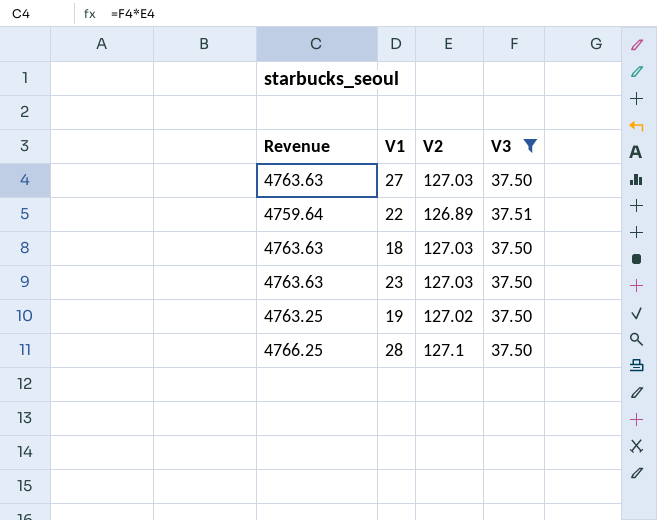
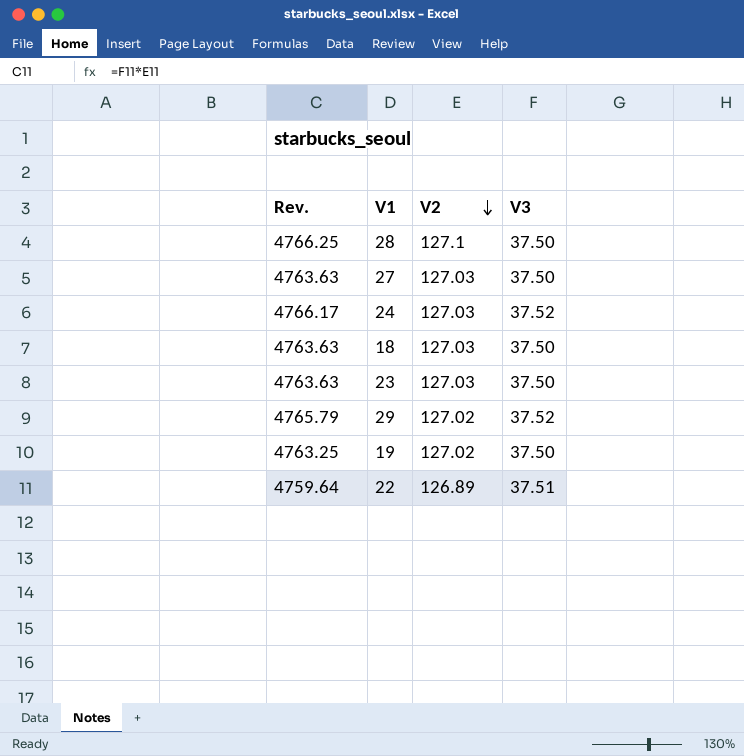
filter: V3 != 37.52 -> none
row order: none -> V2 descending
column name: Revenue -> Rev.

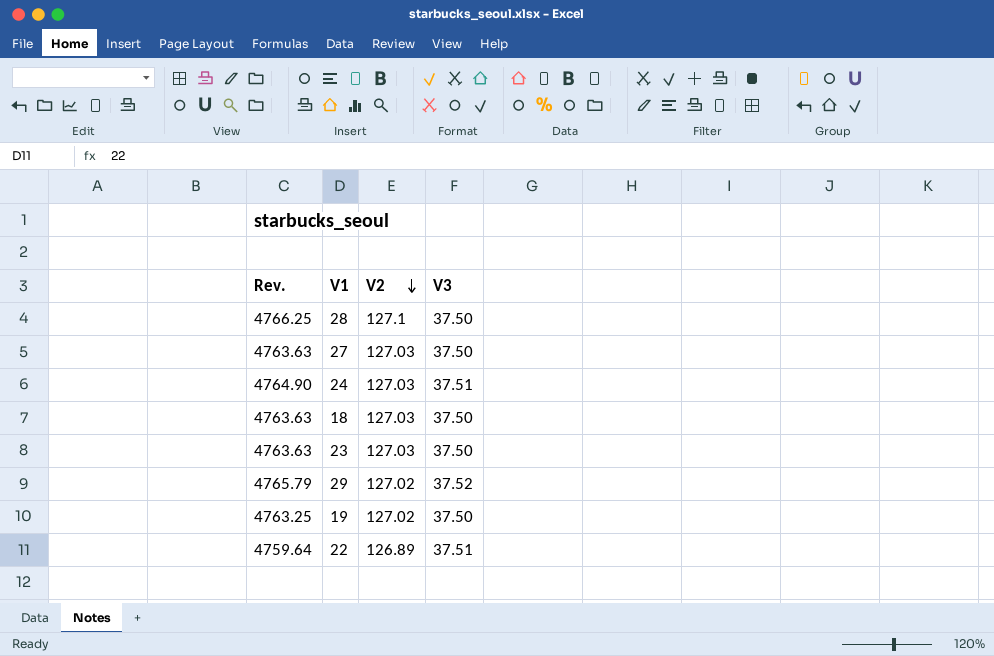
24 | Rev.: 4766.17 -> 4764.90
24 | V3: 37.52 -> 37.51

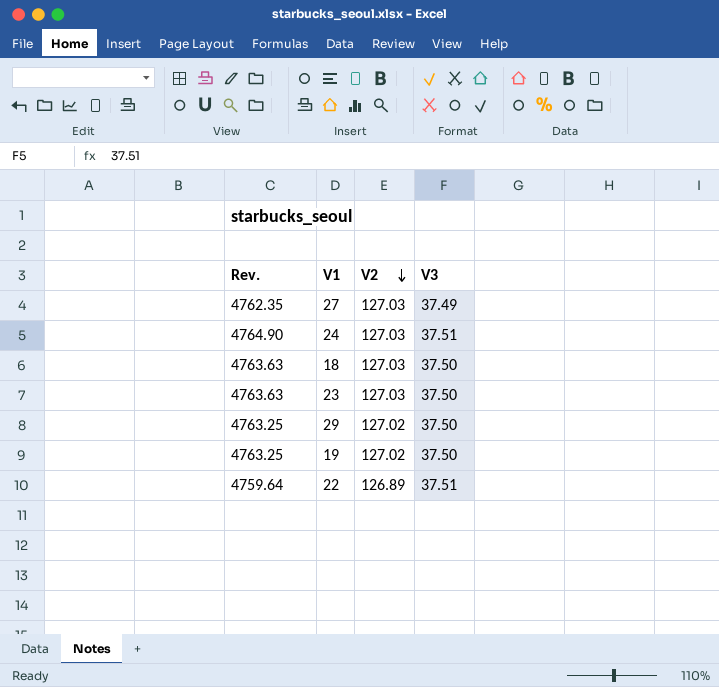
row 28: 4766.25 | 127.1 | 37.50 -> none
27 | Rev.: 4763.63 -> 4762.35
27 | V3: 37.50 -> 37.49
29 | Rev.: 4765.79 -> 4763.25
29 | V3: 37.52 -> 37.50

